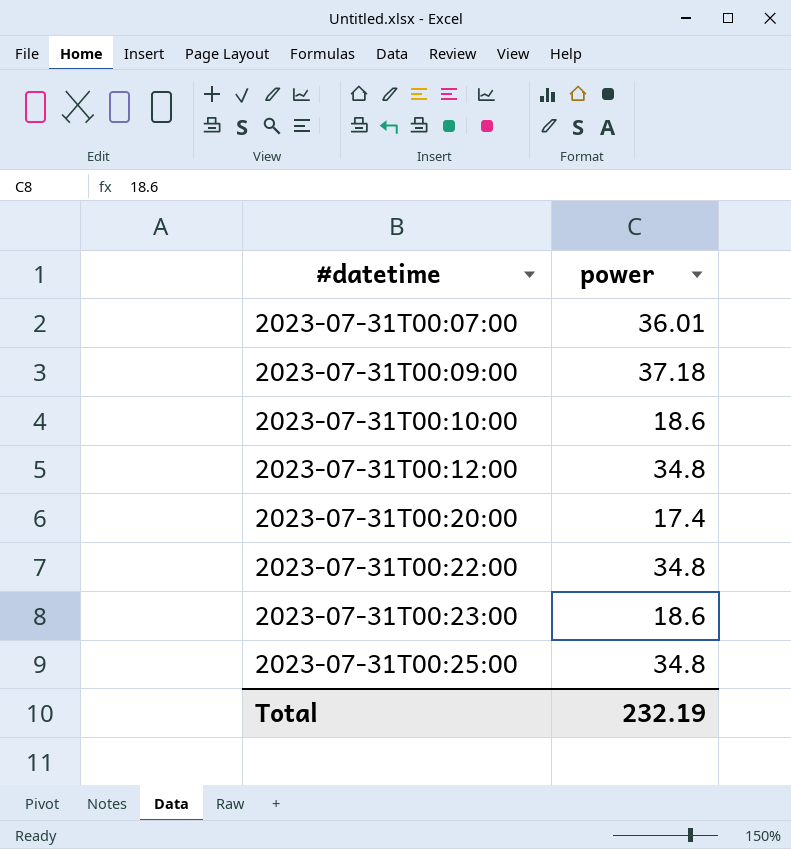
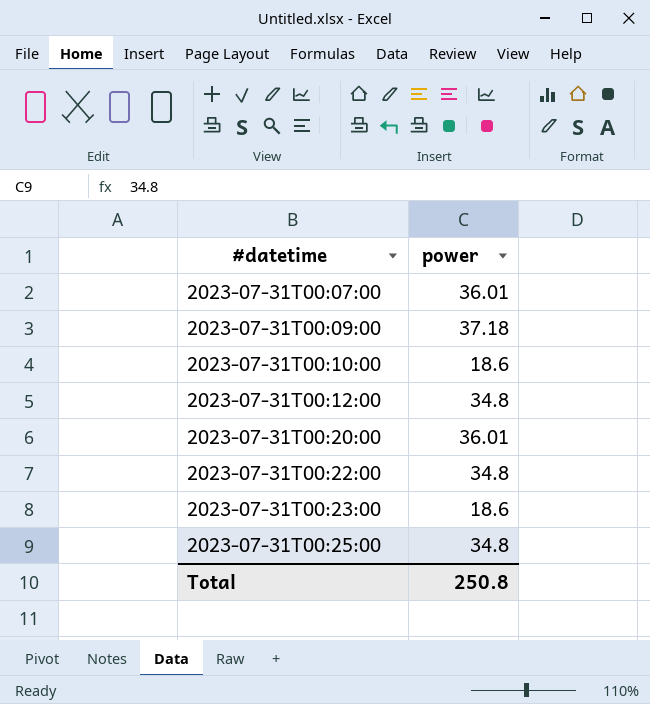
2023-07-31T00:20:00 | power: 17.4 -> 36.01
Total | power: 232.19 -> 250.8

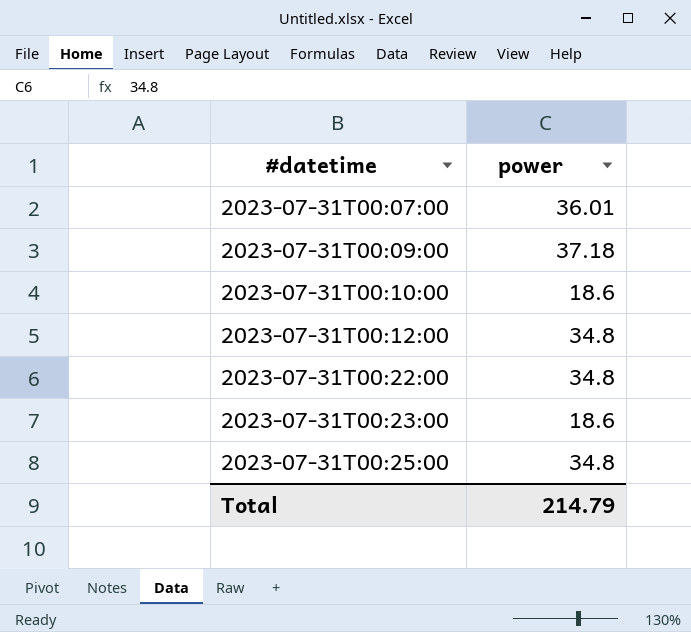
row 2023-07-31T00:20:00: 36.01 -> none
Total | power: 250.8 -> 214.79

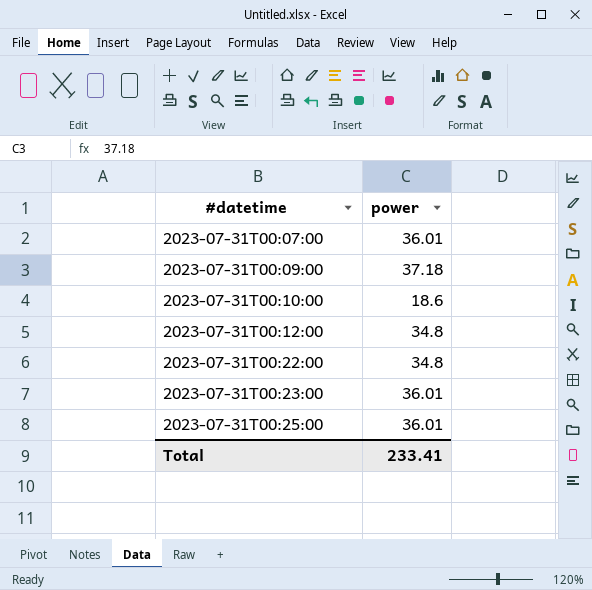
2023-07-31T00:23:00 | power: 18.6 -> 36.01
2023-07-31T00:25:00 | power: 34.8 -> 36.01
Total | power: 214.79 -> 233.41

